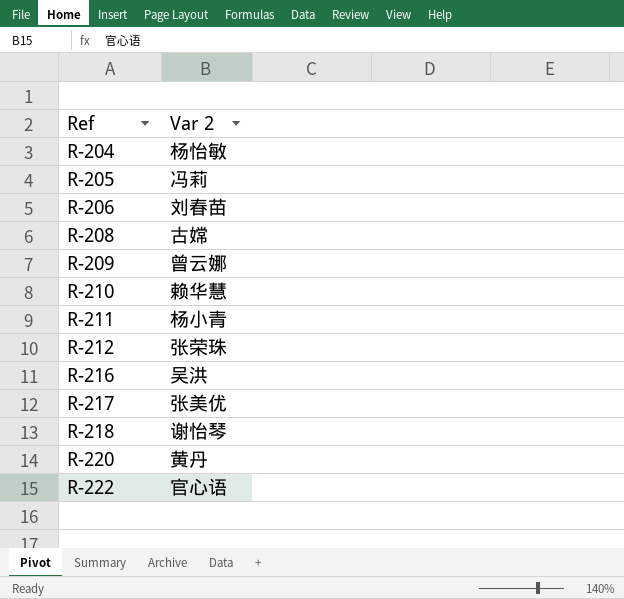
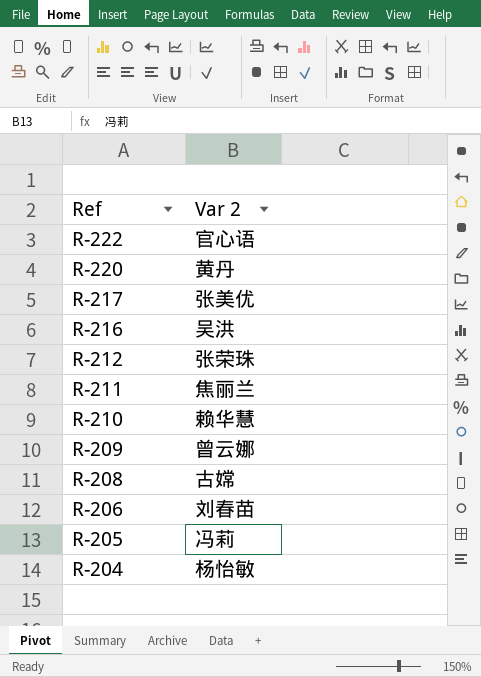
row order: Ref ascending -> Ref descending
row R-218: 谢怡琴 -> none
R-211 | Var 2: 杨小青 -> 焦丽兰

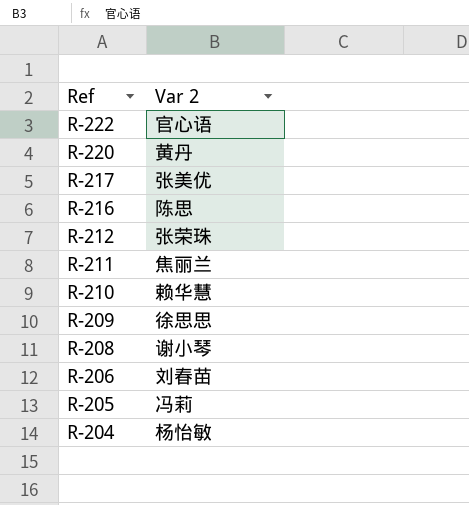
R-216 | Var 2: 吴洪 -> 陈思
R-209 | Var 2: 曾云娜 -> 徐思思
R-208 | Var 2: 古嫦 -> 谢小琴

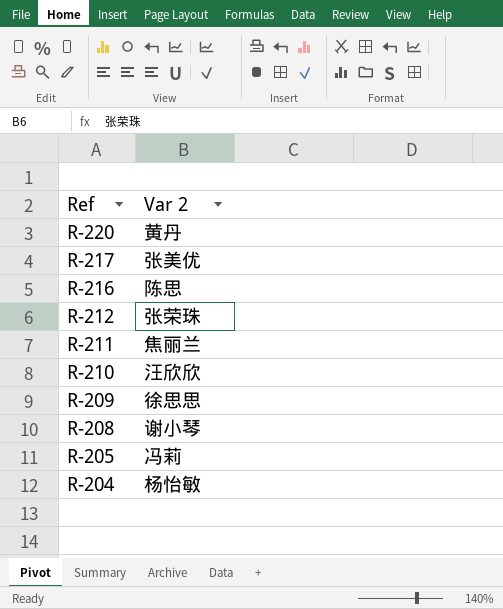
row R-222: 官心语 -> none
row R-206: 刘春苗 -> none
R-210 | Var 2: 赖华慧 -> 汪欣欣

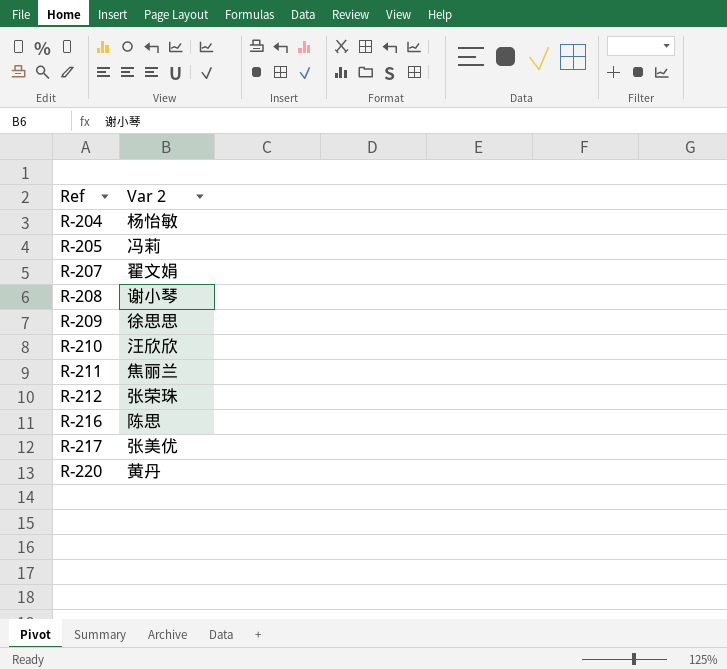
row order: Ref descending -> Ref ascending
row R-207: none -> 翟文娟

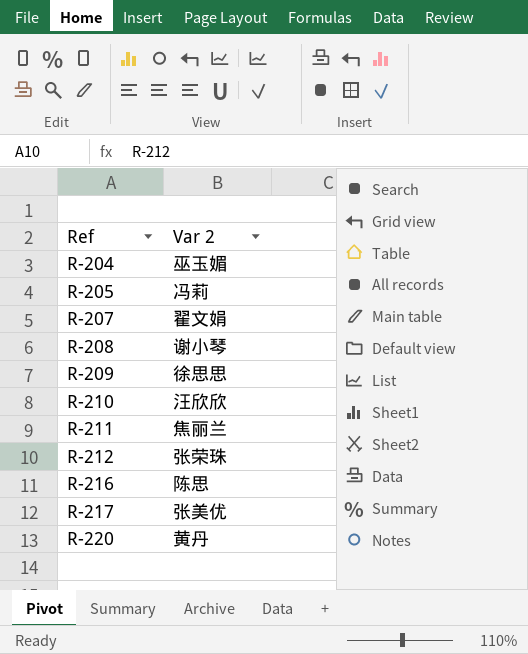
R-204 | Var 2: 杨怡敏 -> 巫玉媚

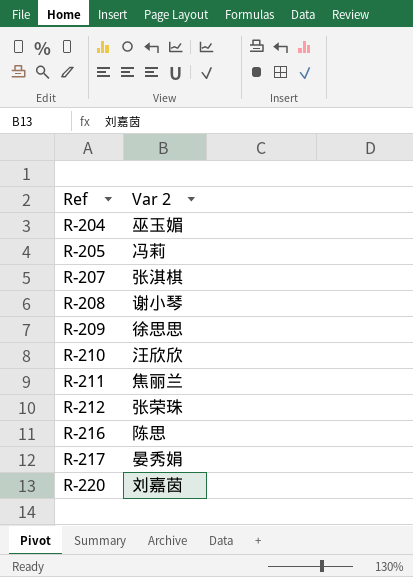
R-207 | Var 2: 翟文娟 -> 张淇棋
R-217 | Var 2: 张美优 -> 晏秀娟
R-220 | Var 2: 黄丹 -> 刘嘉茵

